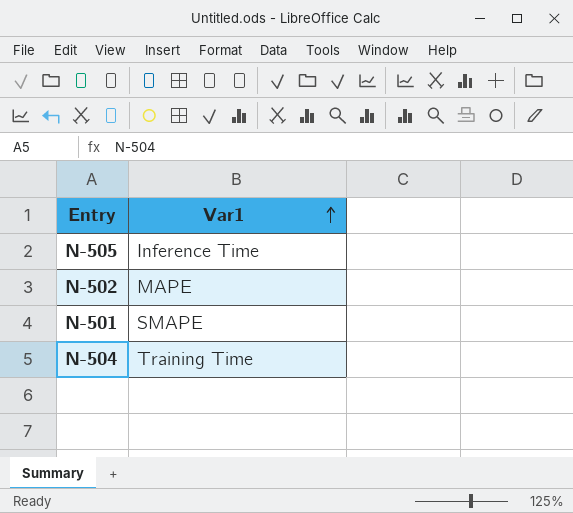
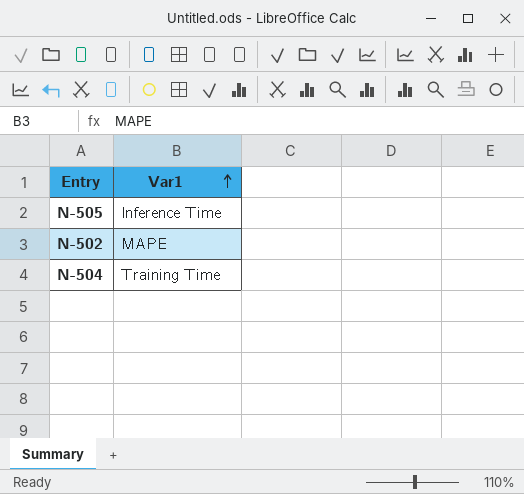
row N-501: SMAPE -> none

